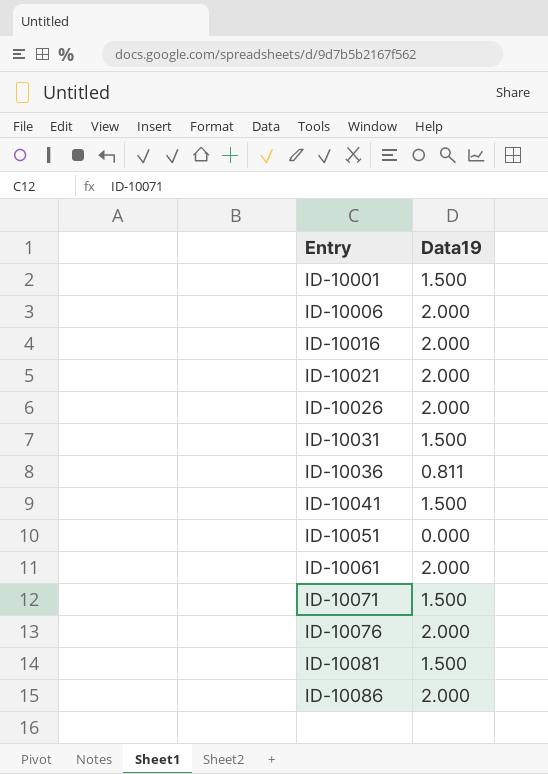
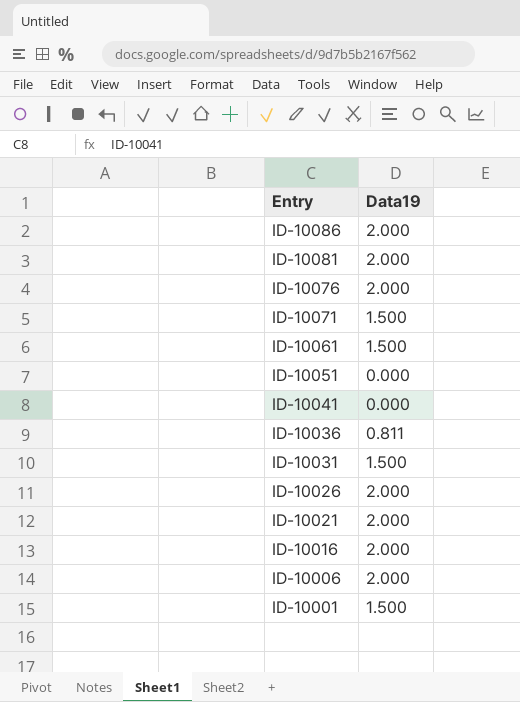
row order: Entry ascending -> Entry descending
ID-10081 | Data19: 1.500 -> 2.000
ID-10061 | Data19: 2.000 -> 1.500
ID-10041 | Data19: 1.500 -> 0.000

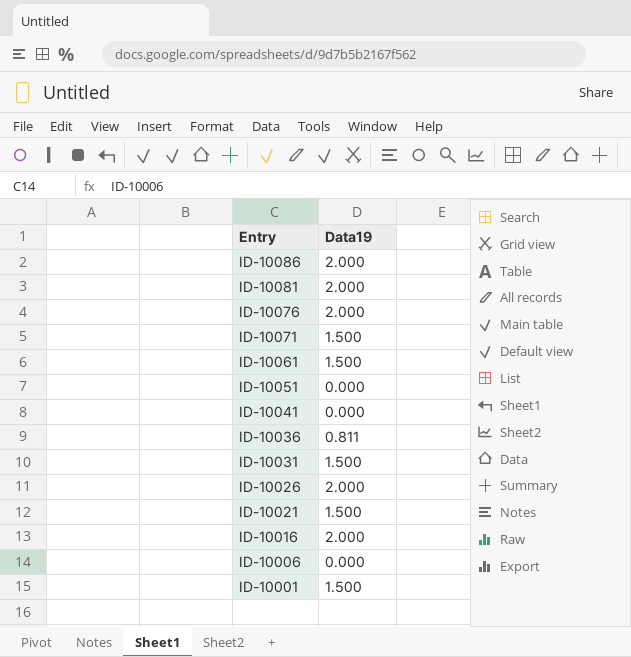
ID-10021 | Data19: 2.000 -> 1.500
ID-10006 | Data19: 2.000 -> 0.000

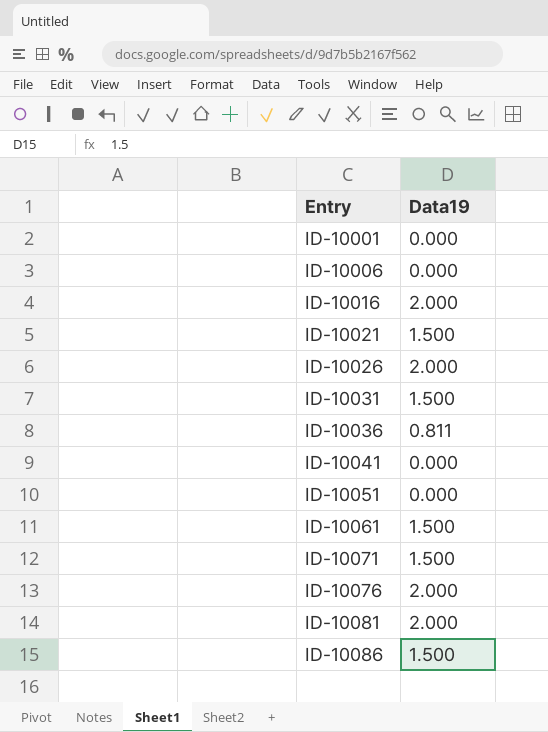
row order: Entry descending -> Entry ascending
ID-10001 | Data19: 1.500 -> 0.000
ID-10086 | Data19: 2.000 -> 1.500

